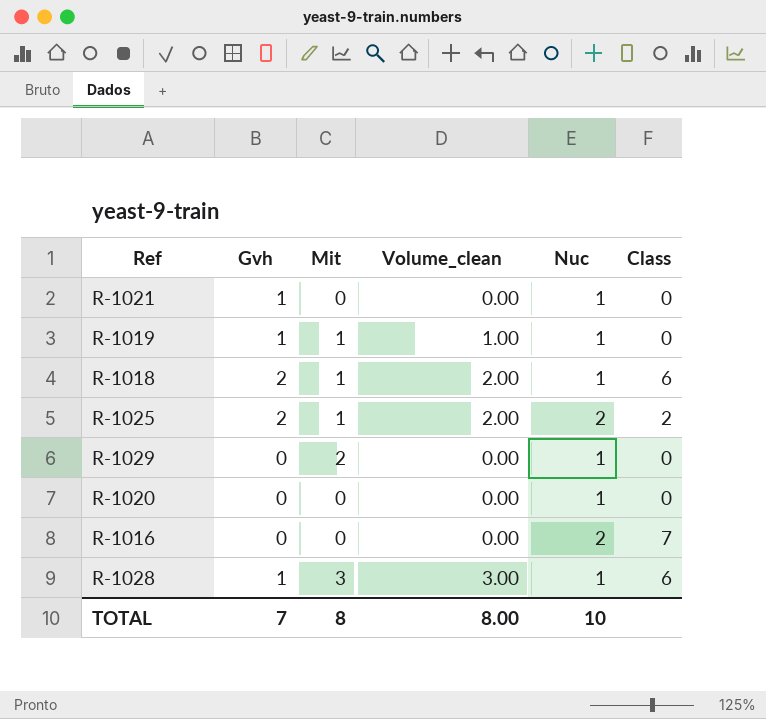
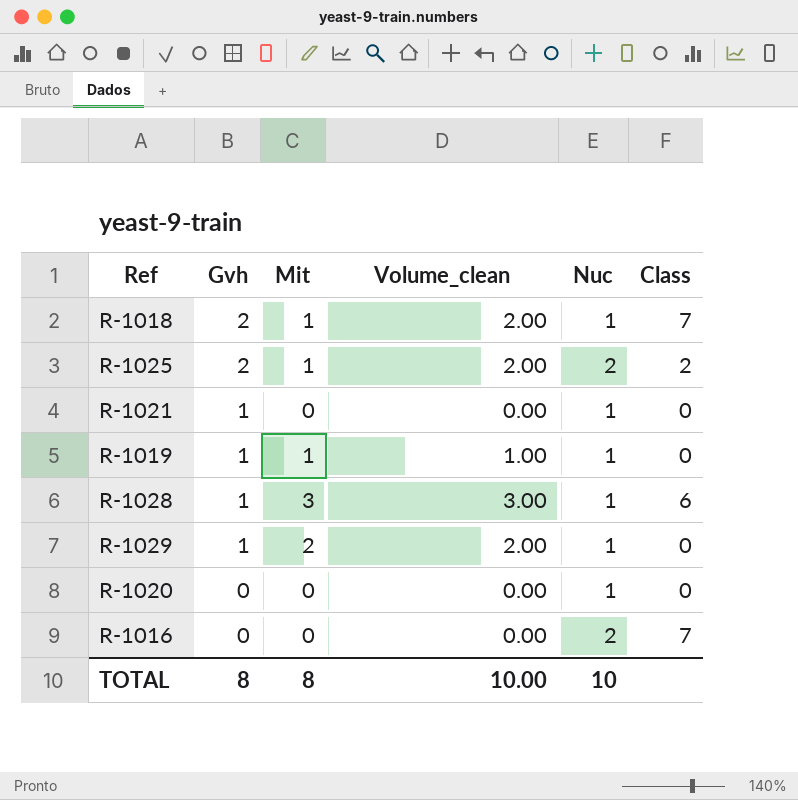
row order: none -> Gvh descending
R-1018 | Class: 6 -> 7
R-1029 | Gvh: 0 -> 1
R-1029 | Volume_clean: 0.00 -> 2.00
TOTAL | Gvh: 7 -> 8
TOTAL | Volume_clean: 8.00 -> 10.00

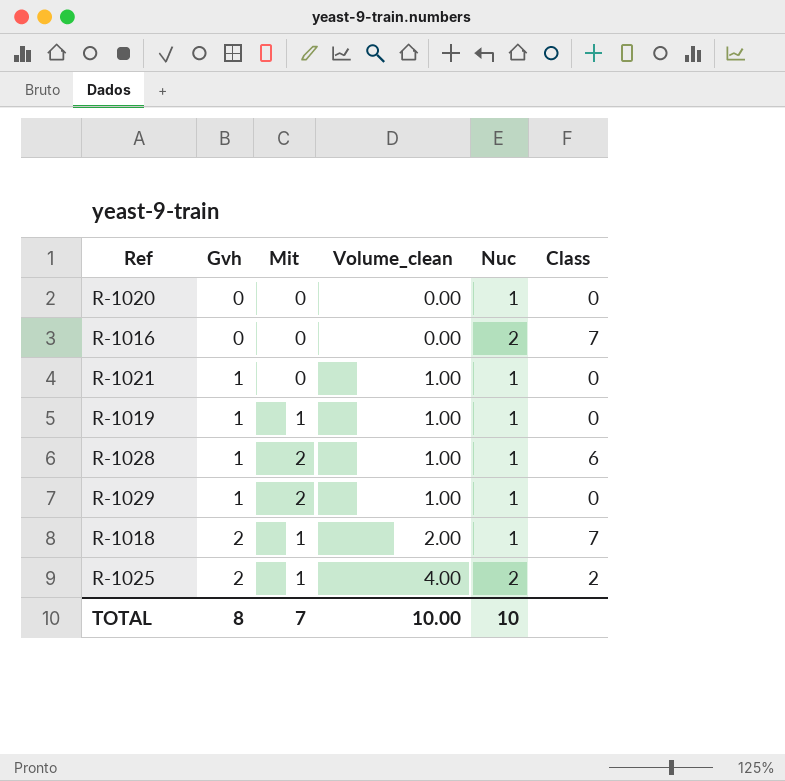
row order: Gvh descending -> Gvh ascending
column Volume_clean | formula: [Gvh] * [Mit] -> [Gvh] * [Nuc]
R-1028 | Mit: 3 -> 2
TOTAL | Mit: 8 -> 7

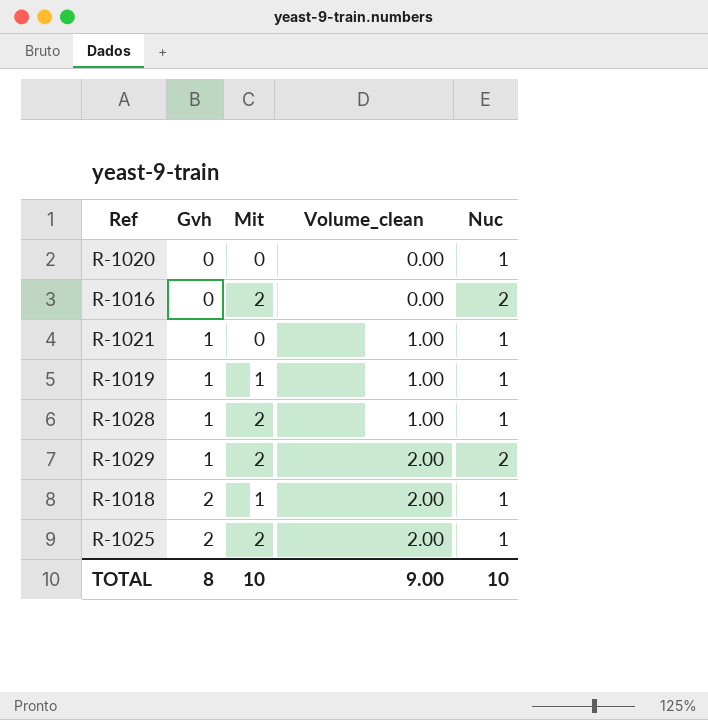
column Class | position: 6 -> none
R-1016 | Mit: 0 -> 2
R-1029 | Volume_clean: 1.00 -> 2.00
R-1029 | Nuc: 1 -> 2
R-1025 | Mit: 1 -> 2
R-1025 | Volume_clean: 4.00 -> 2.00
R-1025 | Nuc: 2 -> 1
TOTAL | Mit: 7 -> 10
TOTAL | Volume_clean: 10.00 -> 9.00

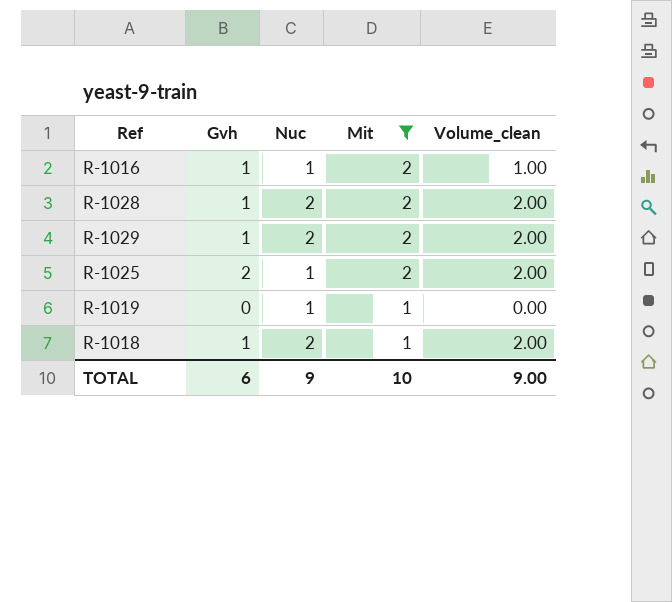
filter: none -> Mit != 0
row order: Gvh ascending -> Mit descending
column Nuc | position: 5 -> 3
R-1016 | Gvh: 0 -> 1
R-1016 | Nuc: 2 -> 1
R-1016 | Volume_clean: 0.00 -> 1.00
R-1028 | Nuc: 1 -> 2
R-1028 | Volume_clean: 1.00 -> 2.00
R-1019 | Gvh: 1 -> 0
R-1019 | Volume_clean: 1.00 -> 0.00
R-1018 | Gvh: 2 -> 1
R-1018 | Nuc: 1 -> 2
TOTAL | Gvh: 8 -> 6
TOTAL | Nuc: 10 -> 9

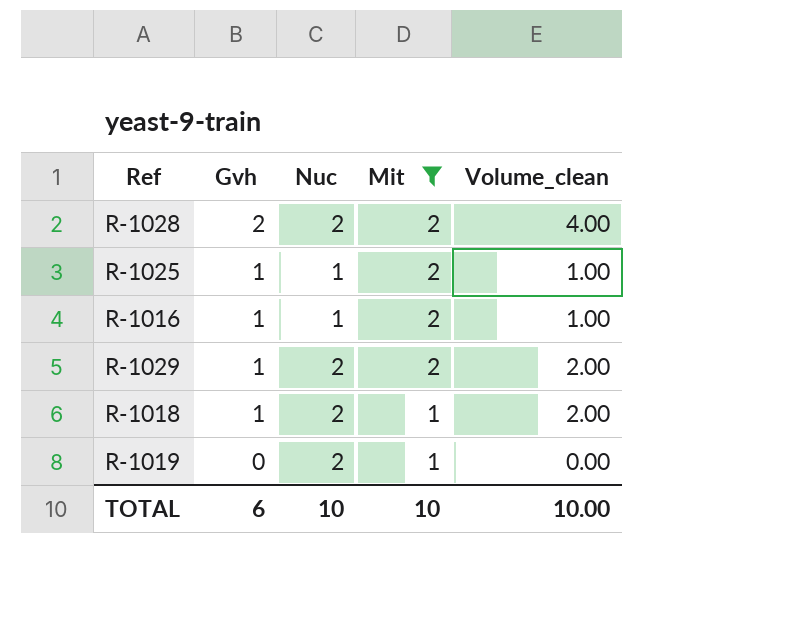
row order: Mit descending -> Gvh descending
R-1028 | Gvh: 1 -> 2
R-1028 | Volume_clean: 2.00 -> 4.00
R-1025 | Gvh: 2 -> 1
R-1025 | Volume_clean: 2.00 -> 1.00
R-1019 | Nuc: 1 -> 2
TOTAL | Nuc: 9 -> 10
TOTAL | Volume_clean: 9.00 -> 10.00

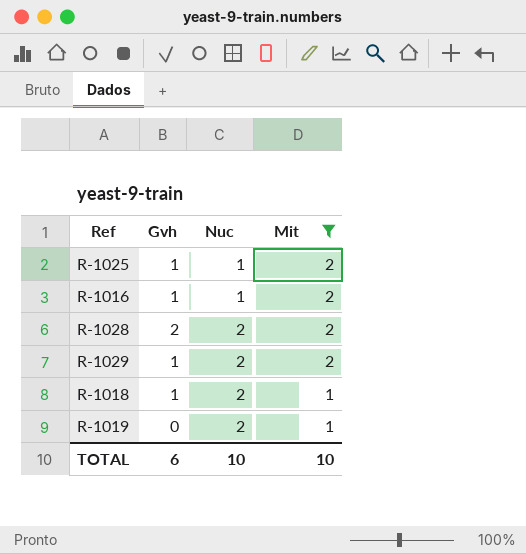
row order: Gvh descending -> Nuc ascending
column Volume_clean | formula: [Gvh] * [Nuc] -> none

